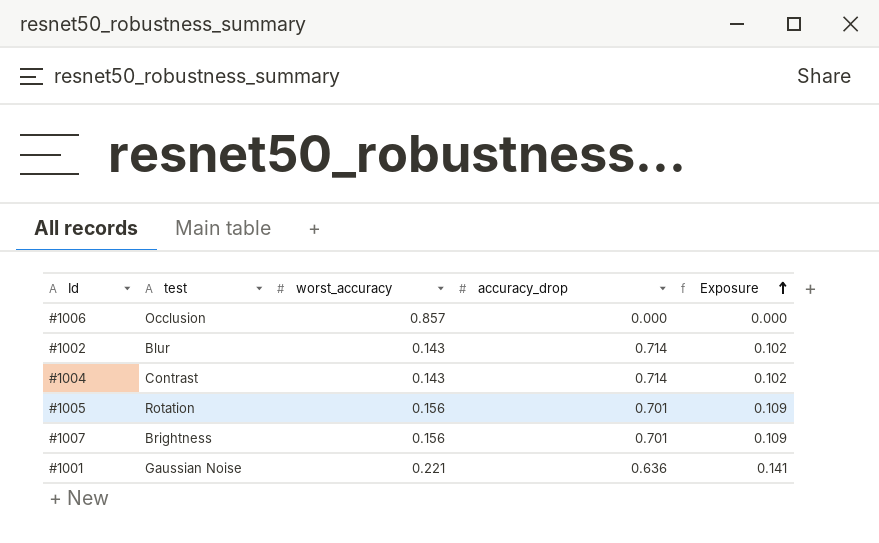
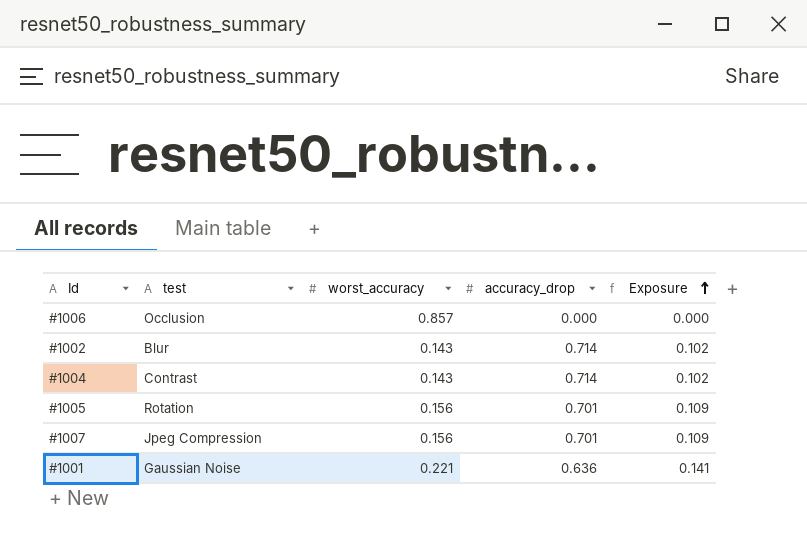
#1007 | test: Brightness -> Jpeg Compression

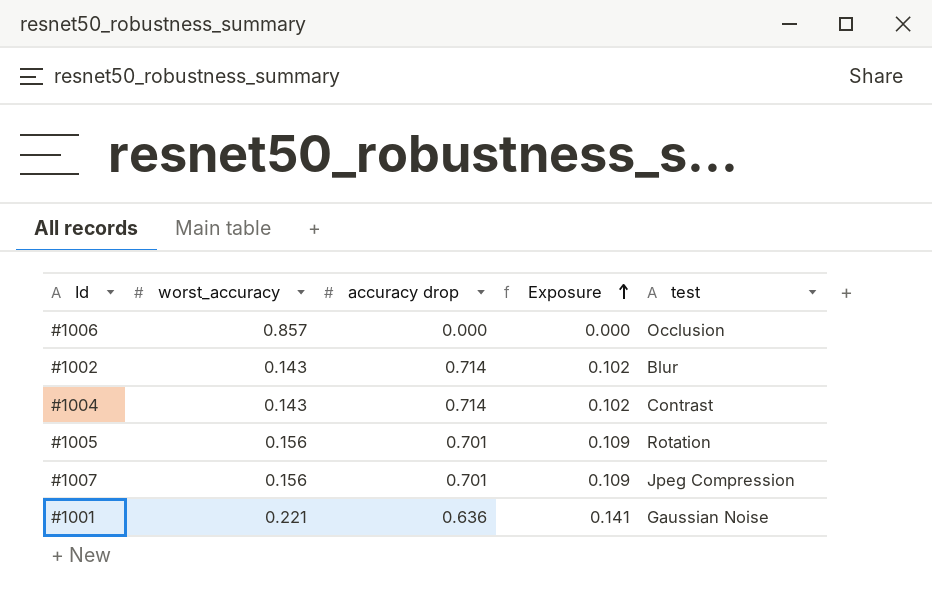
column name: accuracy_drop -> accuracy drop
column test | position: 2 -> 5

